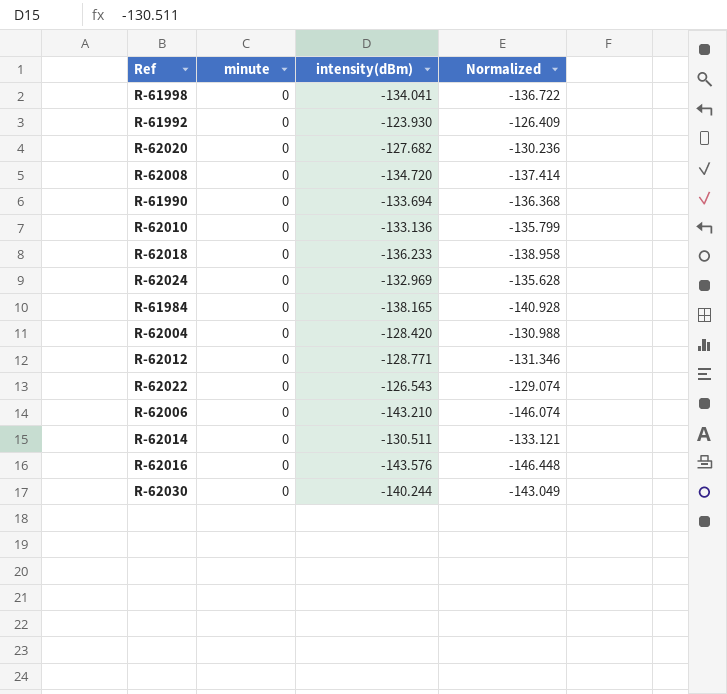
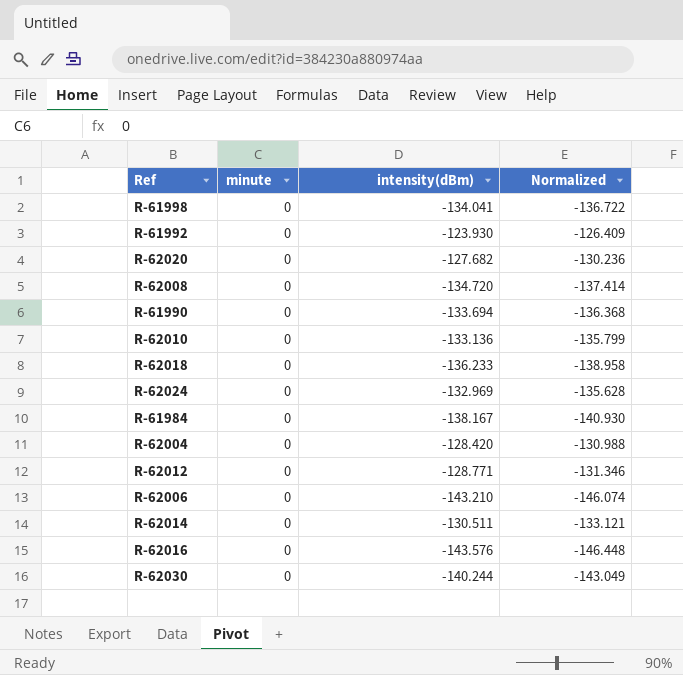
row R-62022: 0 | -126.543 | -129.074 -> none
R-61984 | intensity(dBm): -138.165 -> -138.167
R-61984 | Normalized: -140.928 -> -140.930

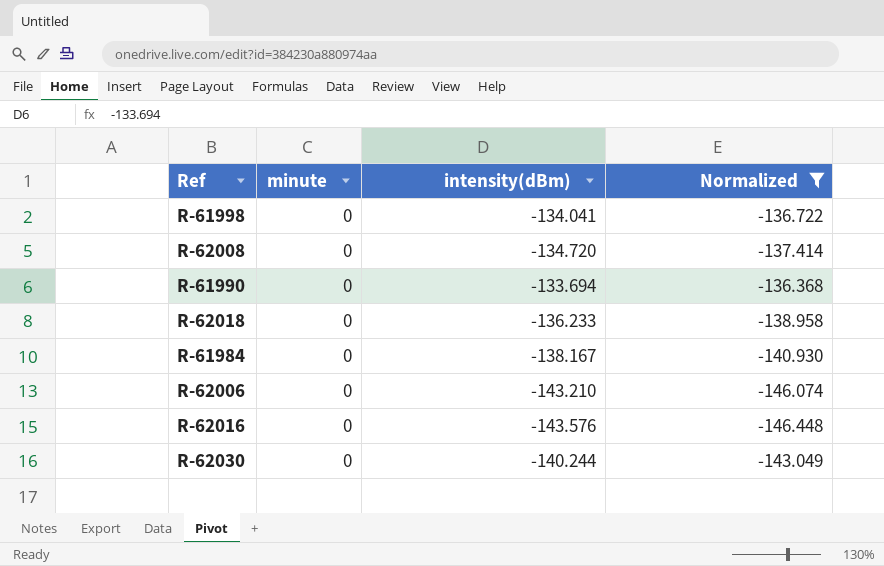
filter: none -> Normalized <= -136.368

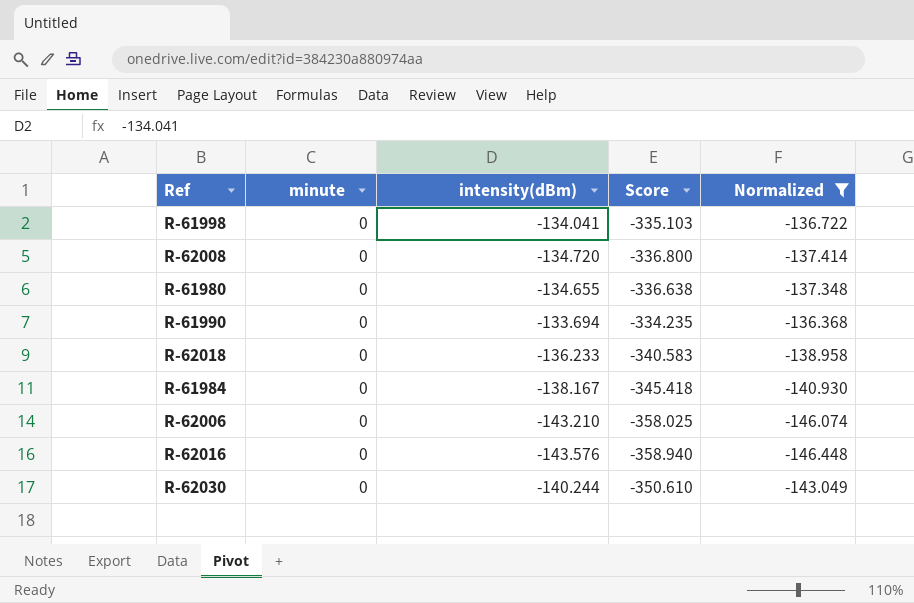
column Score | formula: none -> [intensity(dBm)] * 2.5
row R-61980: none -> 0 | -134.655 | -336.638 | -137.348

